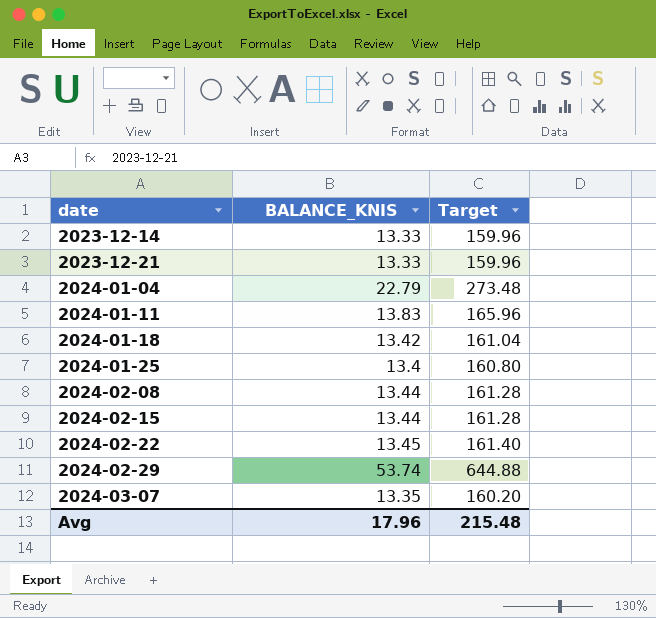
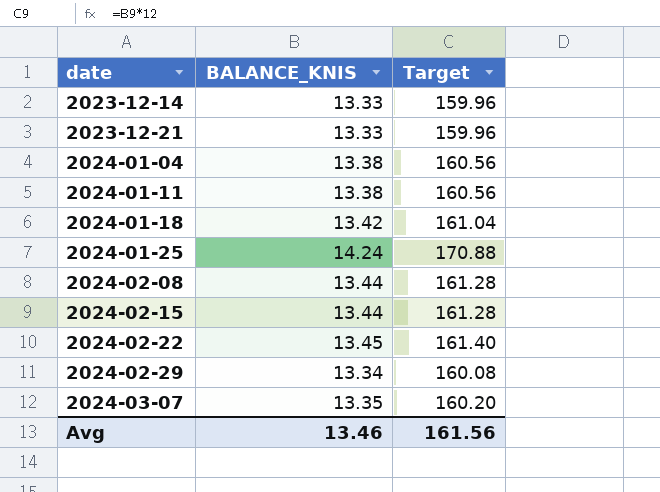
2024-01-04 | BALANCE_KNIS: 22.79 -> 13.38
2024-01-04 | Target: 273.48 -> 160.56
2024-01-11 | BALANCE_KNIS: 13.83 -> 13.38
2024-01-11 | Target: 165.96 -> 160.56
2024-01-25 | BALANCE_KNIS: 13.4 -> 14.24
2024-01-25 | Target: 160.80 -> 170.88
2024-02-29 | BALANCE_KNIS: 53.74 -> 13.34
2024-02-29 | Target: 644.88 -> 160.08
Avg | BALANCE_KNIS: 17.96 -> 13.46
Avg | Target: 215.48 -> 161.56

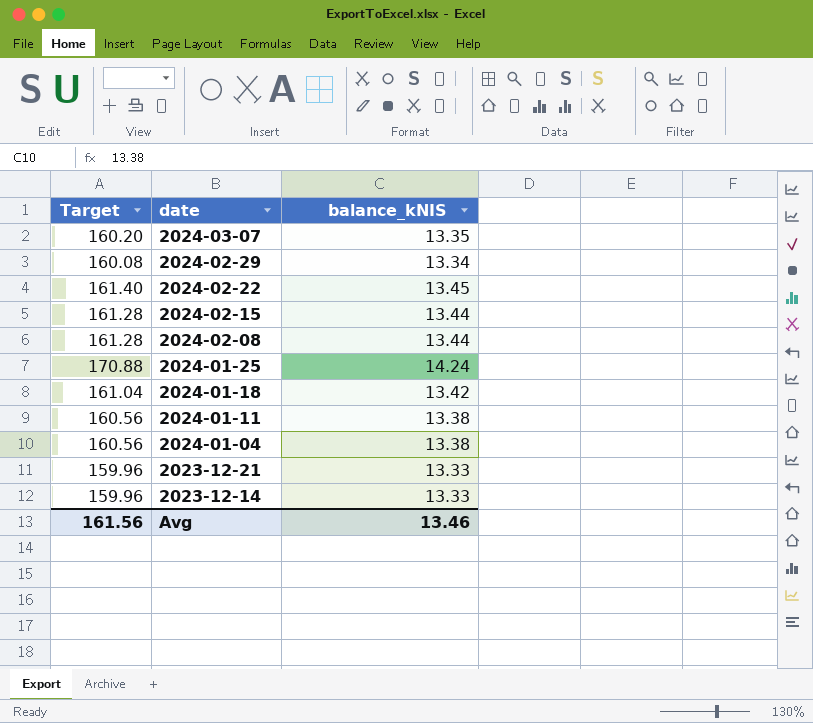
row order: date ascending -> date descending
column Target | position: 3 -> 1
column name: BALANCE_KNIS -> balance_kNIS

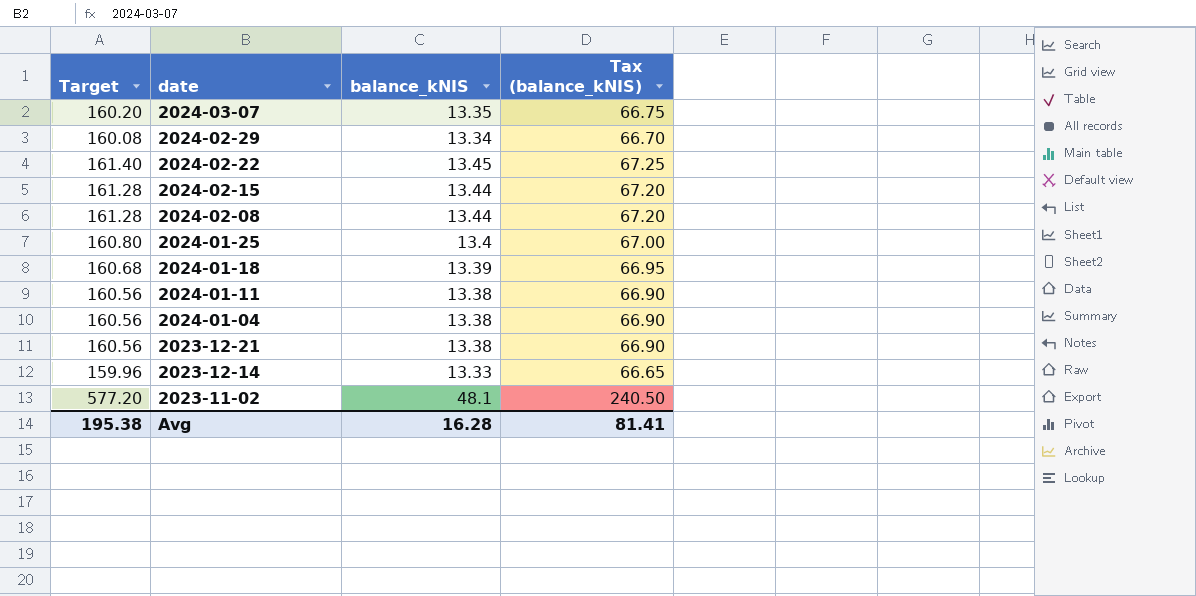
column Tax (balance_kNIS) | formula: none -> [balance_kNIS] * 5
2024-01-25 | Target: 170.88 -> 160.80
2024-01-25 | balance_kNIS: 14.24 -> 13.4
2024-01-18 | Target: 161.04 -> 160.68
2024-01-18 | balance_kNIS: 13.42 -> 13.39
2023-12-21 | Target: 159.96 -> 160.56
2023-12-21 | balance_kNIS: 13.33 -> 13.38
row 2023-11-02: none -> 577.20 | 48.1 | 240.50
Avg | Target: 161.56 -> 195.38
Avg | balance_kNIS: 13.46 -> 16.28

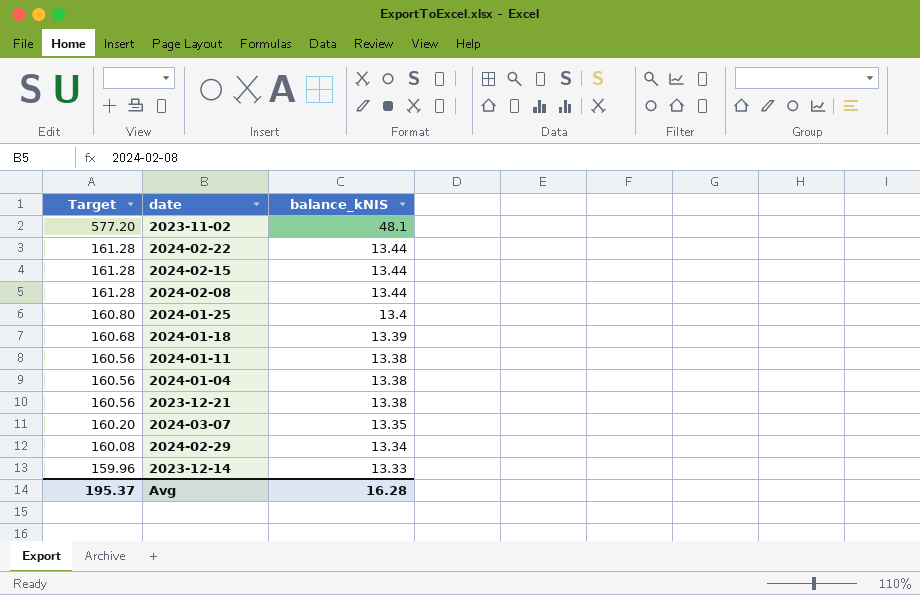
row order: date descending -> Target descending
column Tax (balance_kNIS) | formula: [balance_kNIS] * 5 -> none
2024-02-22 | Target: 161.40 -> 161.28
2024-02-22 | balance_kNIS: 13.45 -> 13.44
Avg | Target: 195.38 -> 195.37

